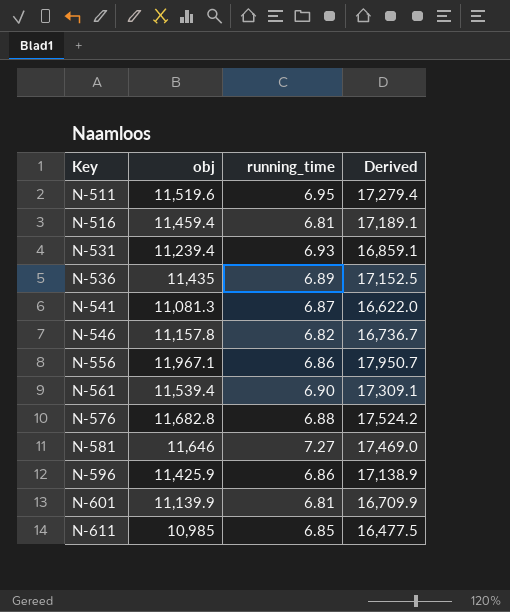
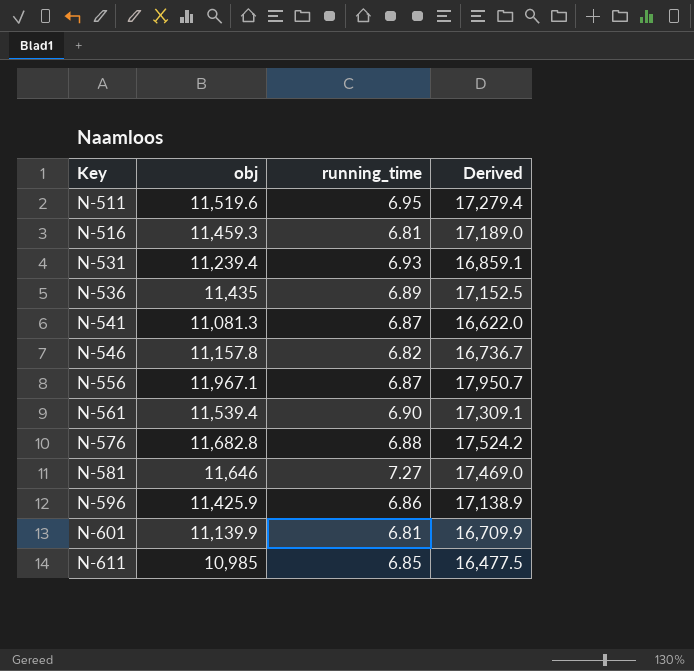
N-516 | obj: 11,459.4 -> 11,459.3
N-516 | Derived: 17,189.1 -> 17,189.0
N-556 | running_time: 6.86 -> 6.87

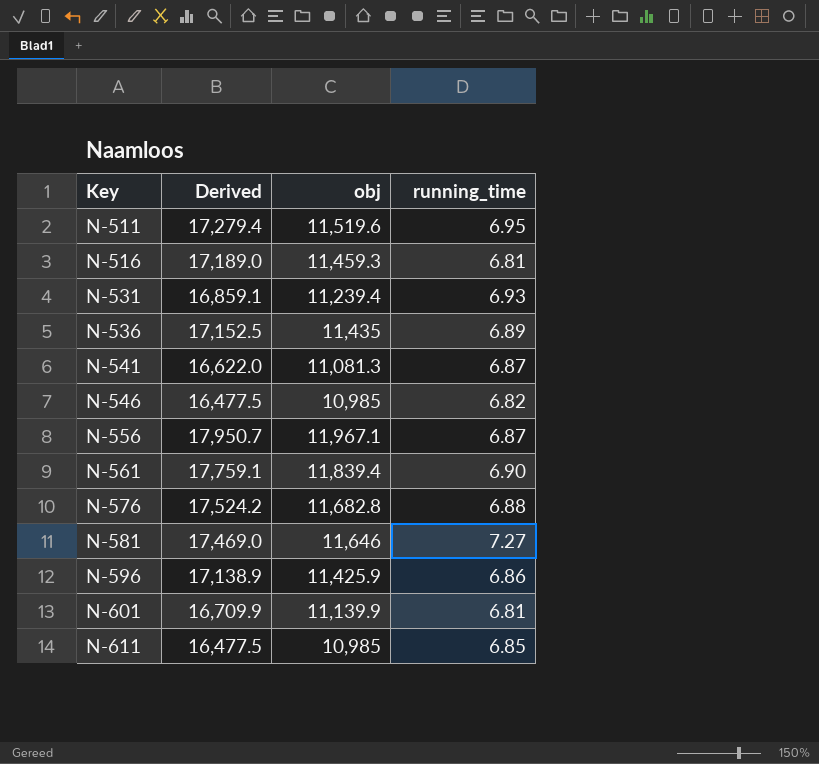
column Derived | position: 4 -> 2
N-546 | Derived: 16,736.7 -> 16,477.5
N-546 | obj: 11,157.8 -> 10,985
N-561 | Derived: 17,309.1 -> 17,759.1
N-561 | obj: 11,539.4 -> 11,839.4

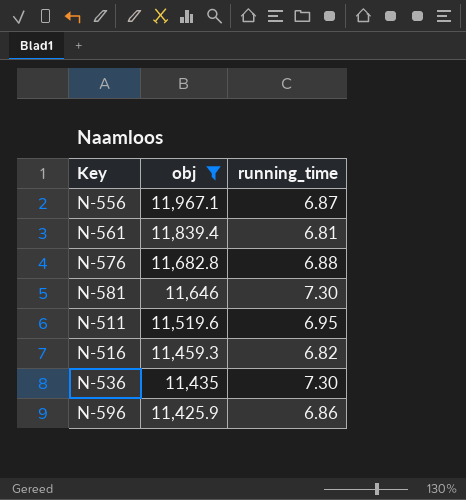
filter: none -> obj >= 11,425.9
row order: Key ascending -> obj descending
column Derived | formula: [obj] * 1.5 -> none
N-561 | running_time: 6.90 -> 6.81
N-581 | running_time: 7.27 -> 7.30
N-516 | running_time: 6.81 -> 6.82
N-536 | running_time: 6.89 -> 7.30

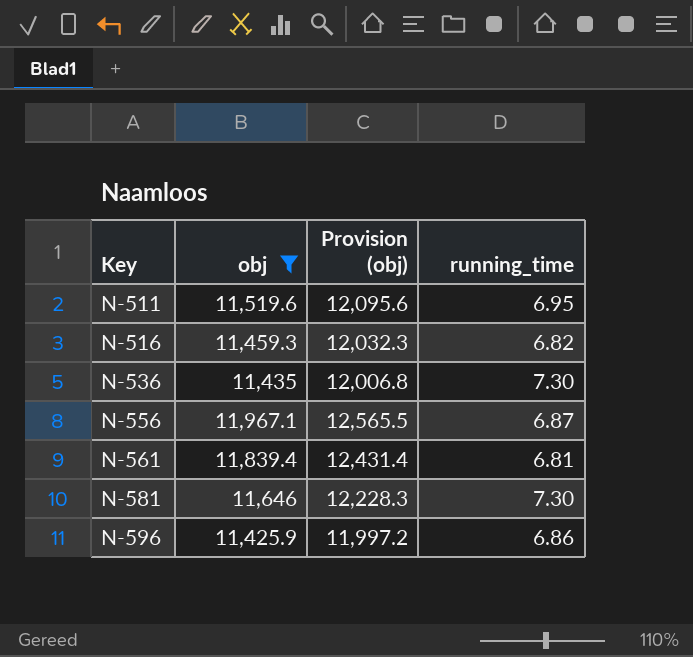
row order: obj descending -> Key ascending
column Provision (obj) | formula: none -> [obj] * 1.05
row N-576: 11,682.8 | 6.88 -> none

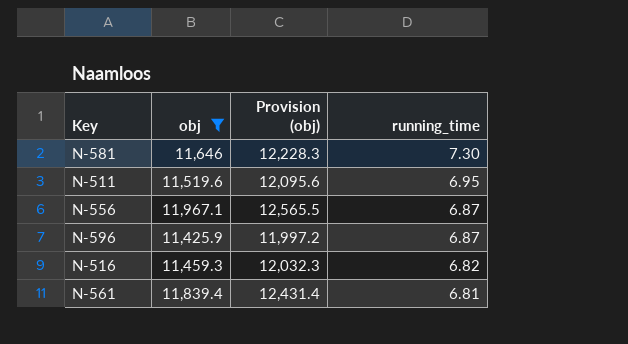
row order: Key ascending -> running_time descending
row N-536: 11,435 | 12,006.8 | 7.30 -> none
N-596 | running_time: 6.86 -> 6.87

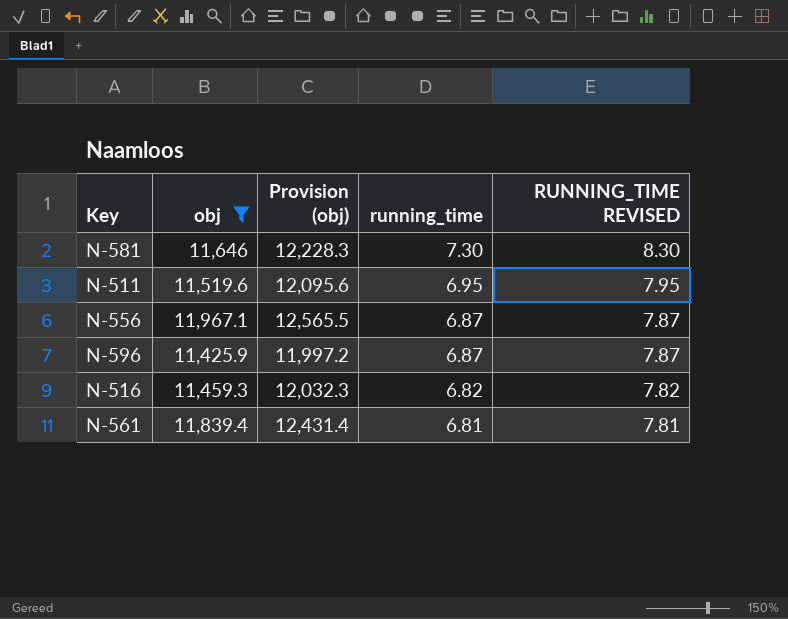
column RUNNING_TIME REVISED | formula: none -> [running_time] + 1

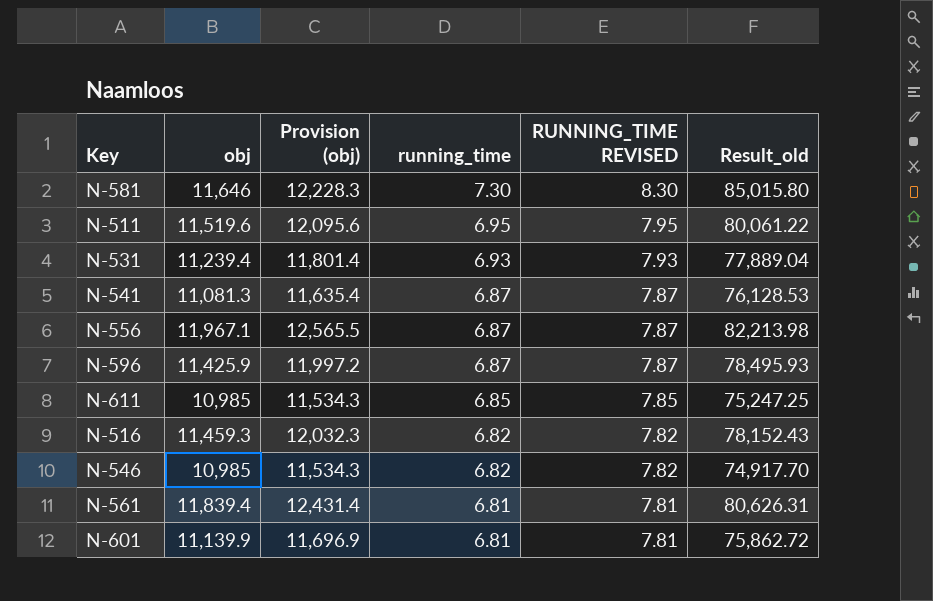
filter: obj >= 11,425.9 -> none
column Result_old | formula: none -> [obj] * [running_time]

